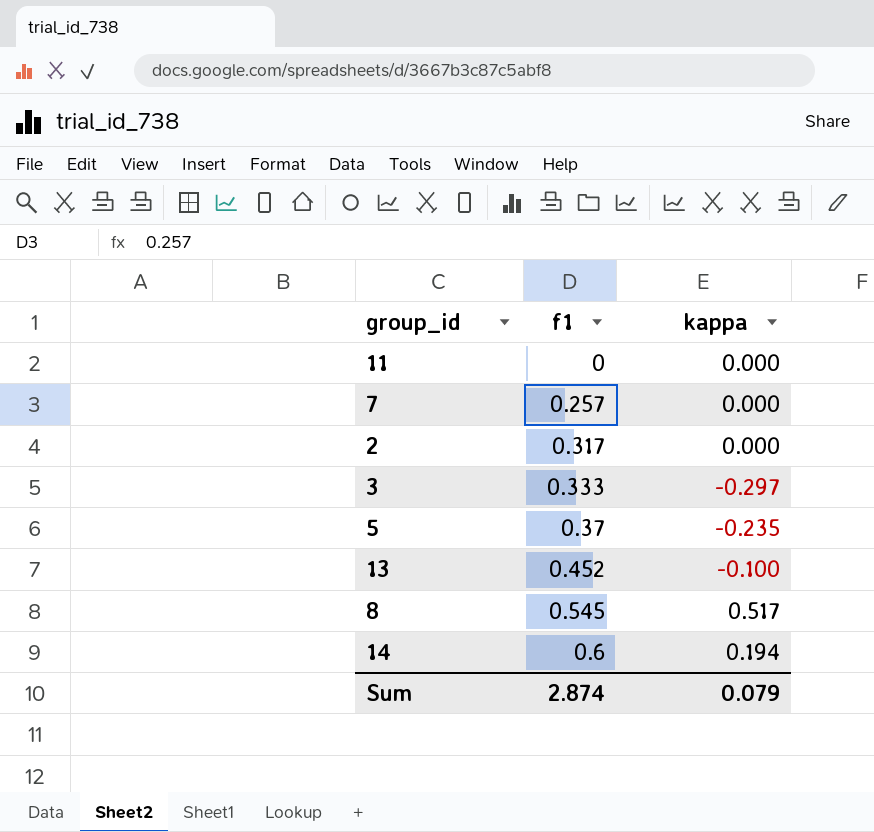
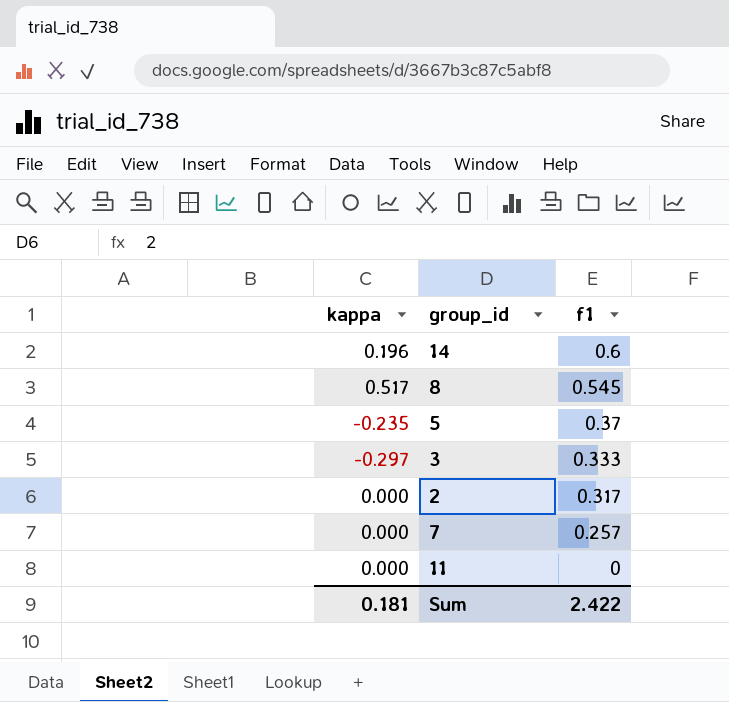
row order: f1 ascending -> f1 descending
column kappa | position: 3 -> 1
row 13: 0.452 | -0.100 -> none
14 | kappa: 0.194 -> 0.196
Sum | kappa: 0.079 -> 0.181
Sum | f1: 2.874 -> 2.422

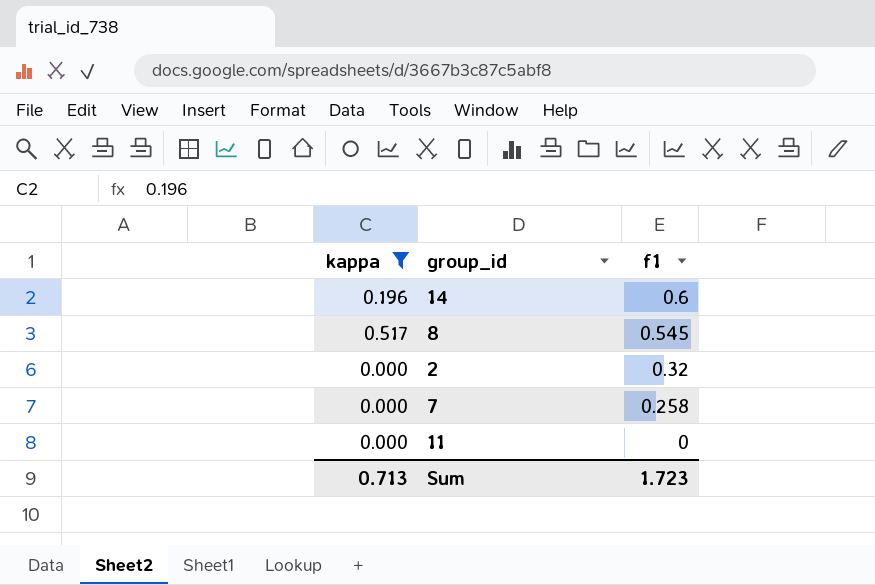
filter: none -> kappa >= 0.000
2 | f1: 0.317 -> 0.32
7 | f1: 0.257 -> 0.258
Sum | kappa: 0.181 -> 0.713
Sum | f1: 2.422 -> 1.723

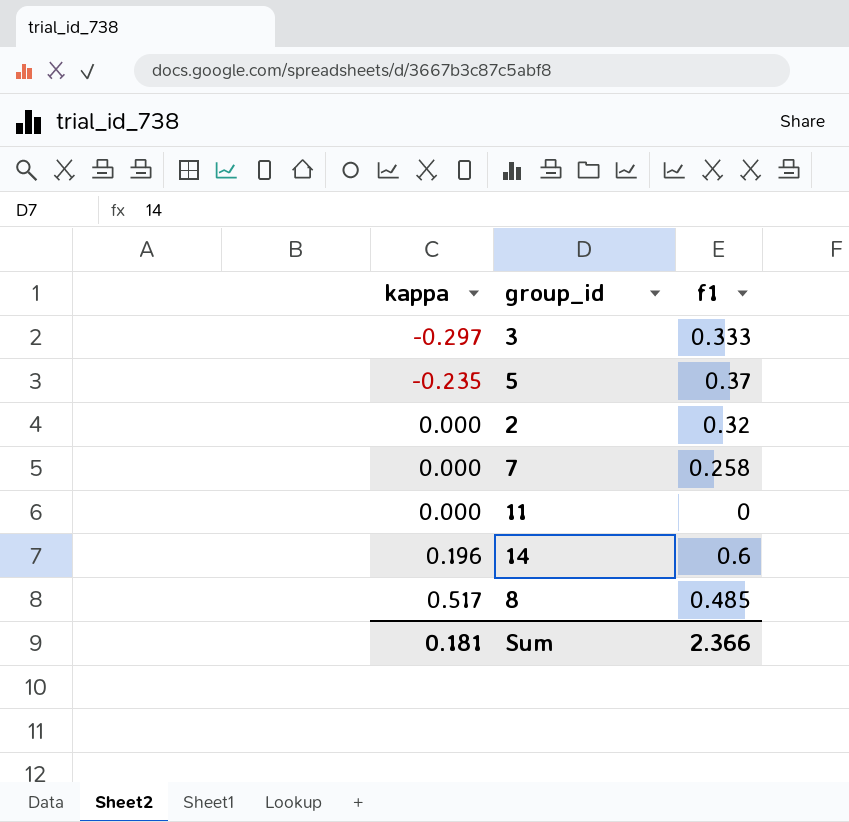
filter: kappa >= 0.000 -> none
row order: f1 descending -> kappa ascending
8 | f1: 0.545 -> 0.485
Sum | kappa: 0.713 -> 0.181
Sum | f1: 1.723 -> 2.366

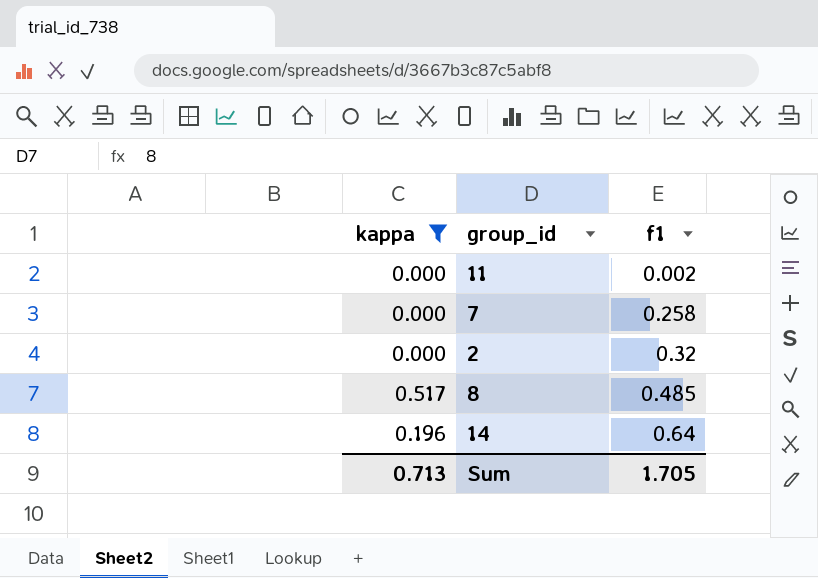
filter: none -> kappa >= 0.000
row order: kappa ascending -> f1 ascending
11 | f1: 0 -> 0.002
14 | f1: 0.6 -> 0.64
Sum | kappa: 0.181 -> 0.713
Sum | f1: 2.366 -> 1.705

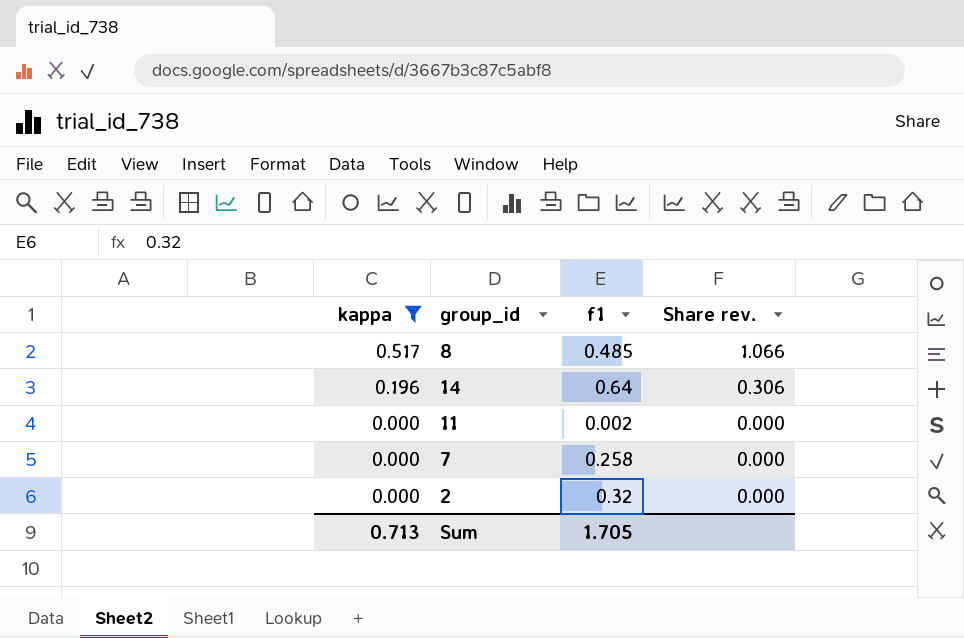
row order: f1 ascending -> kappa descending
column Share rev. | formula: none -> [kappa] / [f1]

